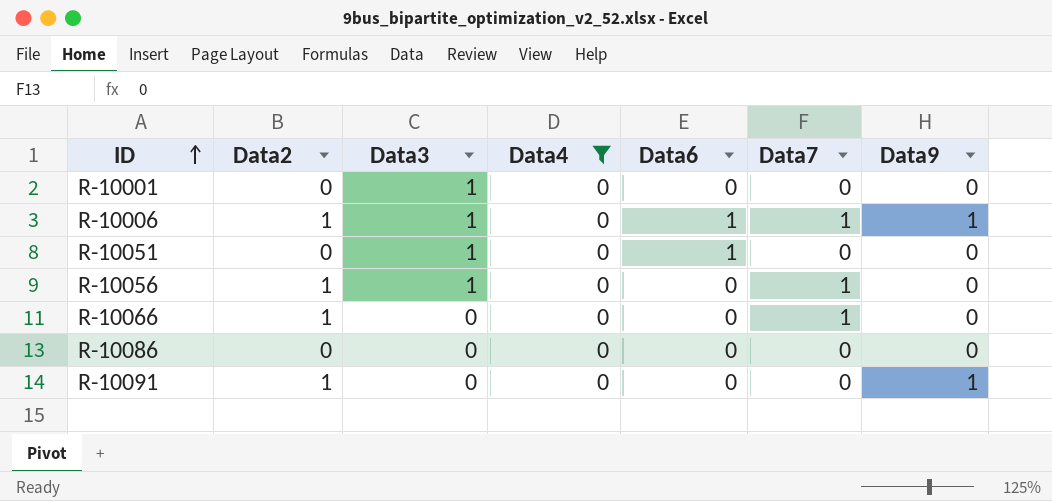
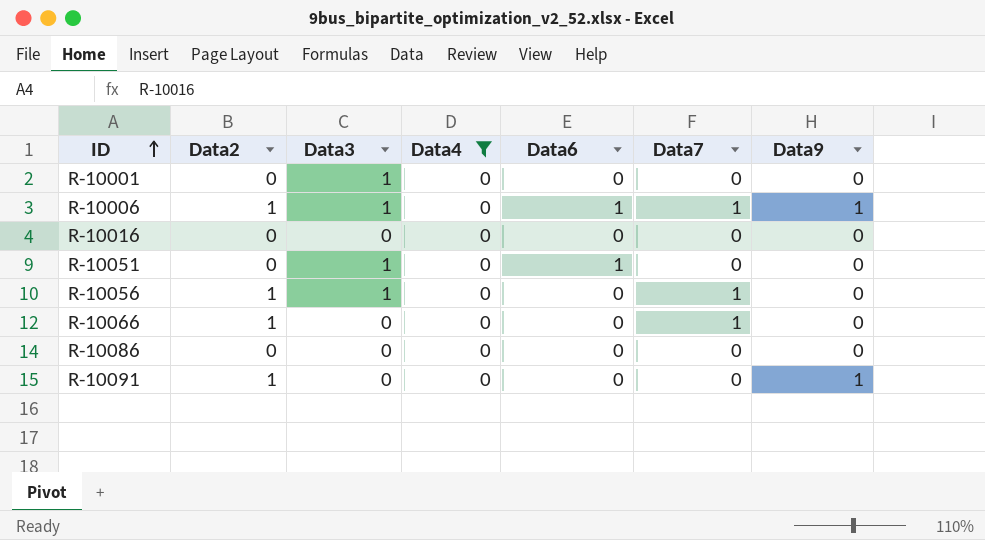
row R-10016: none -> 0 | 0 | 0 | 0 | 0 | 0

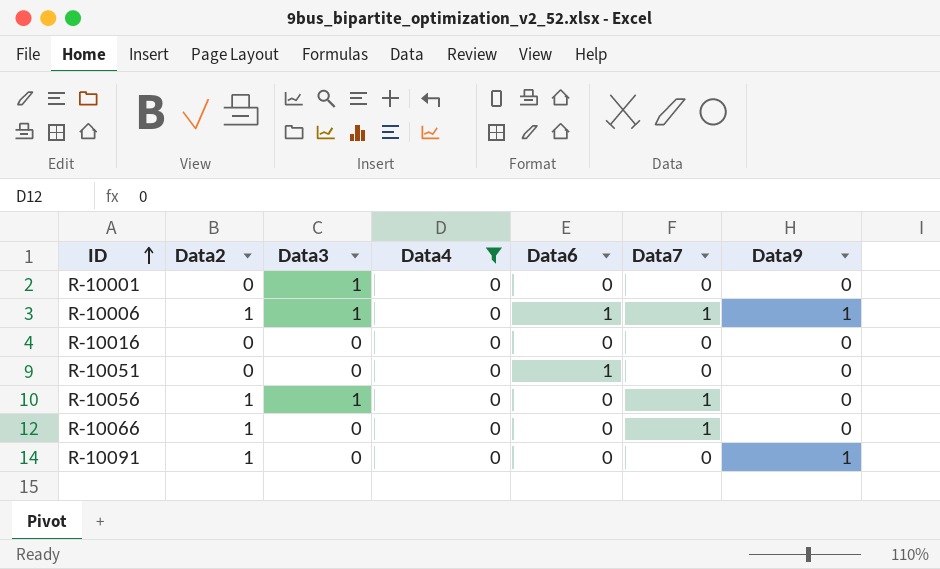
row R-10086: 0 | 0 | 0 | 0 | 0 | 0 -> none
R-10051 | Data3: 1 -> 0

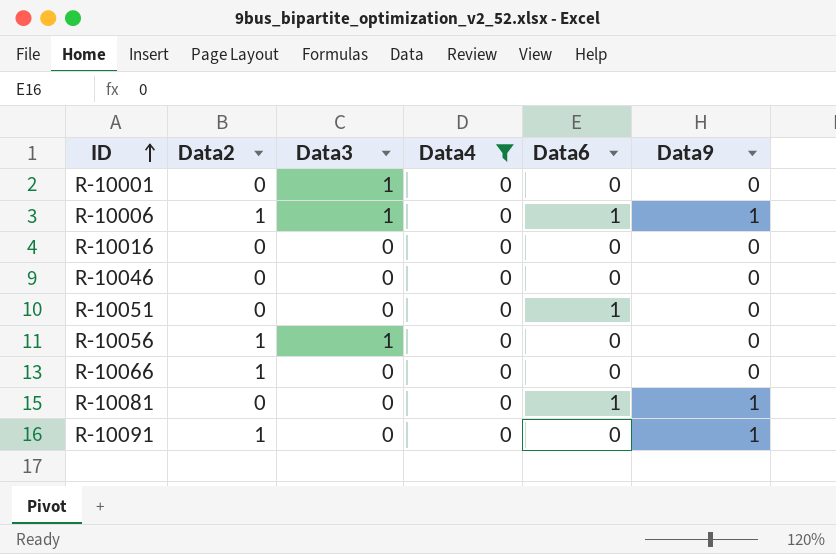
column Data7 | position: 6 -> none
row R-10046: none -> 0 | 0 | 0 | 0 | 0
row R-10081: none -> 0 | 0 | 0 | 1 | 1

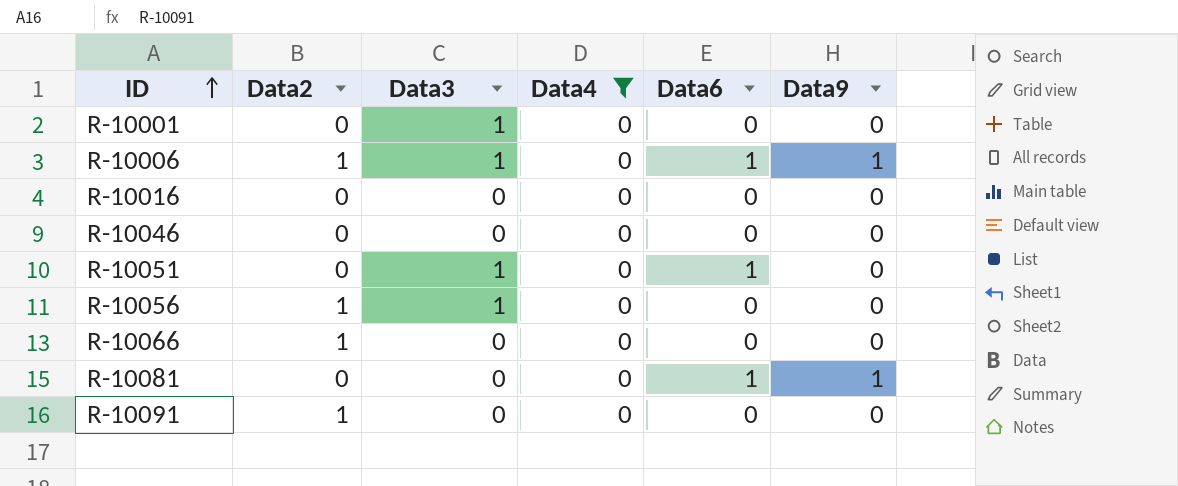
R-10051 | Data3: 0 -> 1
R-10091 | Data9: 1 -> 0

